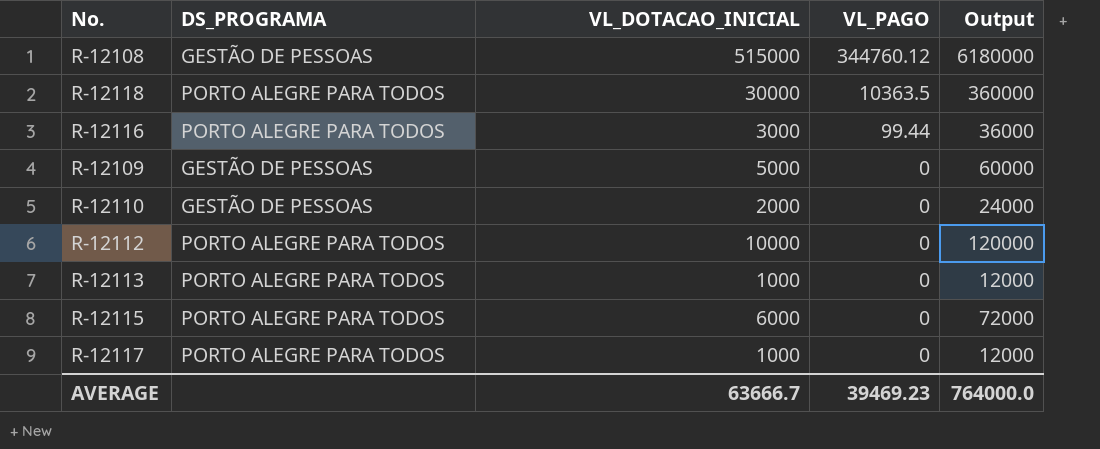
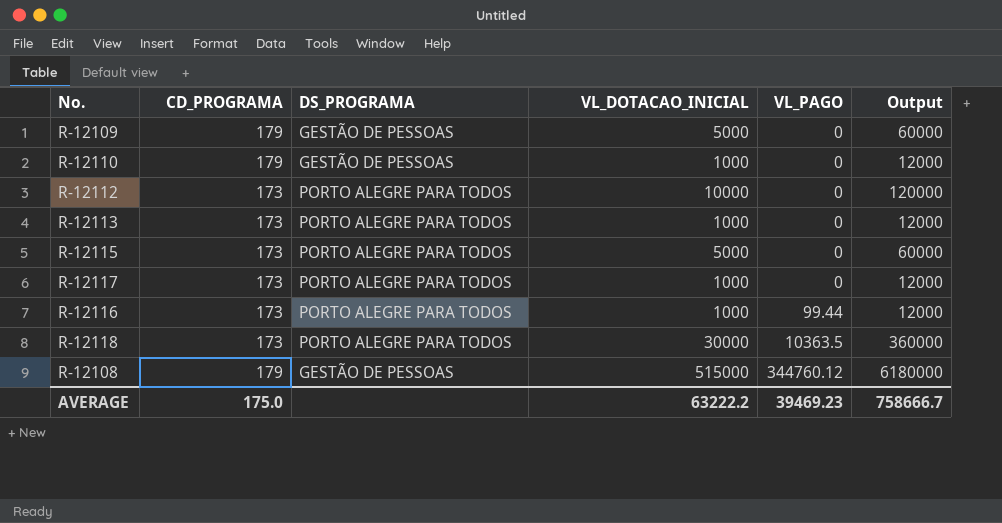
row order: VL_PAGO descending -> VL_PAGO ascending
column CD_PROGRAMA | position: none -> 2
R-12110 | VL_DOTACAO_INICIAL: 2000 -> 1000
R-12110 | Output: 24000 -> 12000
R-12115 | VL_DOTACAO_INICIAL: 6000 -> 5000
R-12115 | Output: 72000 -> 60000
R-12116 | VL_DOTACAO_INICIAL: 3000 -> 1000
R-12116 | Output: 36000 -> 12000
AVERAGE | VL_DOTACAO_INICIAL: 63666.7 -> 63222.2
AVERAGE | Output: 764000.0 -> 758666.7

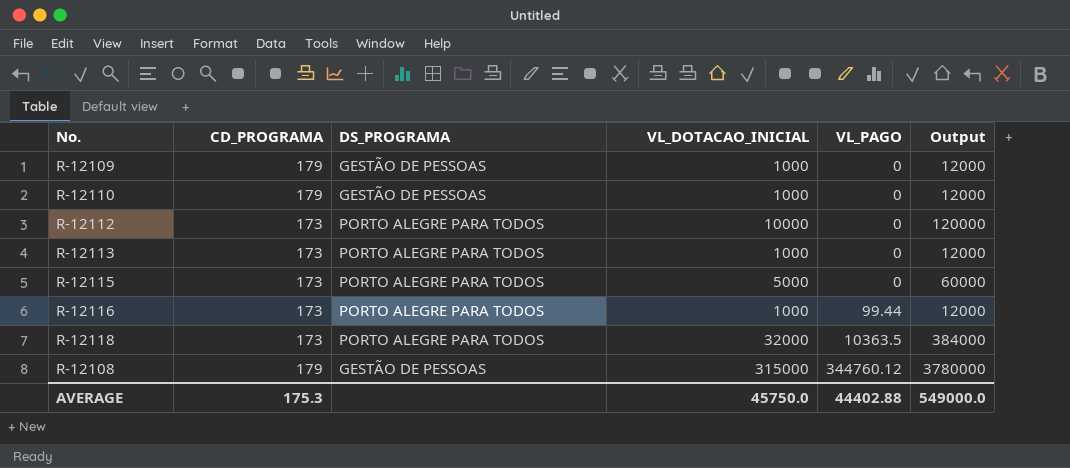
row R-12117: 173 | PORTO ALEGRE PARA TODOS | 1000 | 0 | 12000 -> none
R-12109 | VL_DOTACAO_INICIAL: 5000 -> 1000
R-12109 | Output: 60000 -> 12000
R-12118 | VL_DOTACAO_INICIAL: 30000 -> 32000
R-12118 | Output: 360000 -> 384000
R-12108 | VL_DOTACAO_INICIAL: 515000 -> 315000
R-12108 | Output: 6180000 -> 3780000
AVERAGE | CD_PROGRAMA: 175.0 -> 175.3
AVERAGE | VL_DOTACAO_INICIAL: 63222.2 -> 45750.0
AVERAGE | VL_PAGO: 39469.23 -> 44402.88
AVERAGE | Output: 758666.7 -> 549000.0

